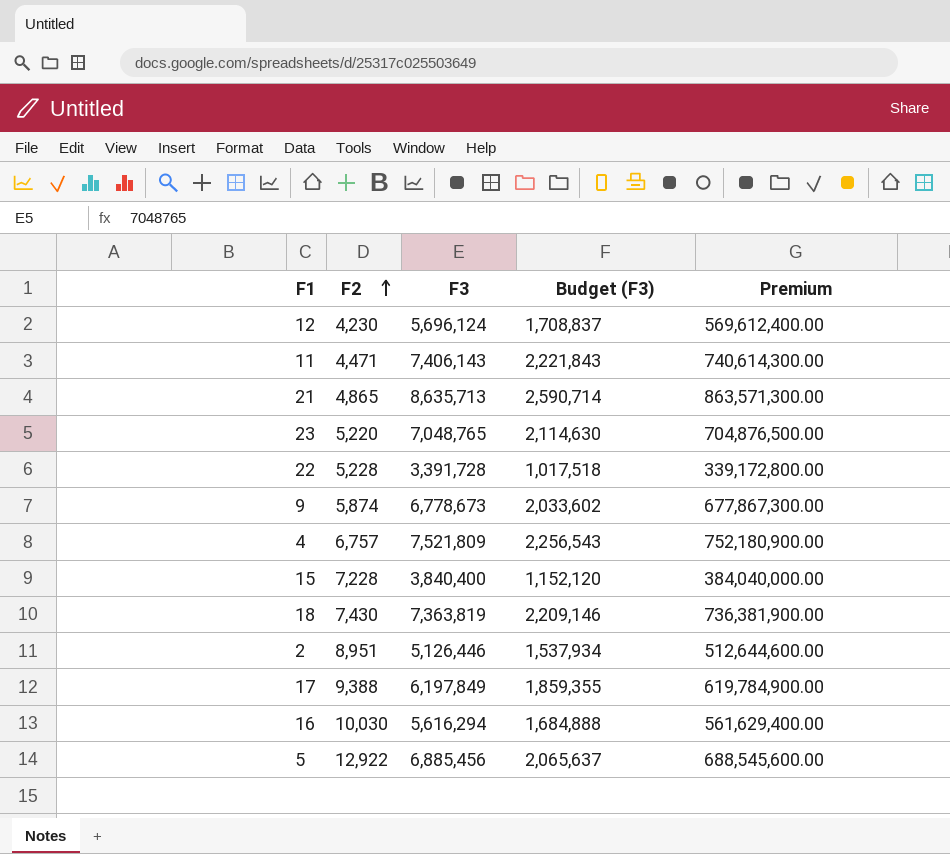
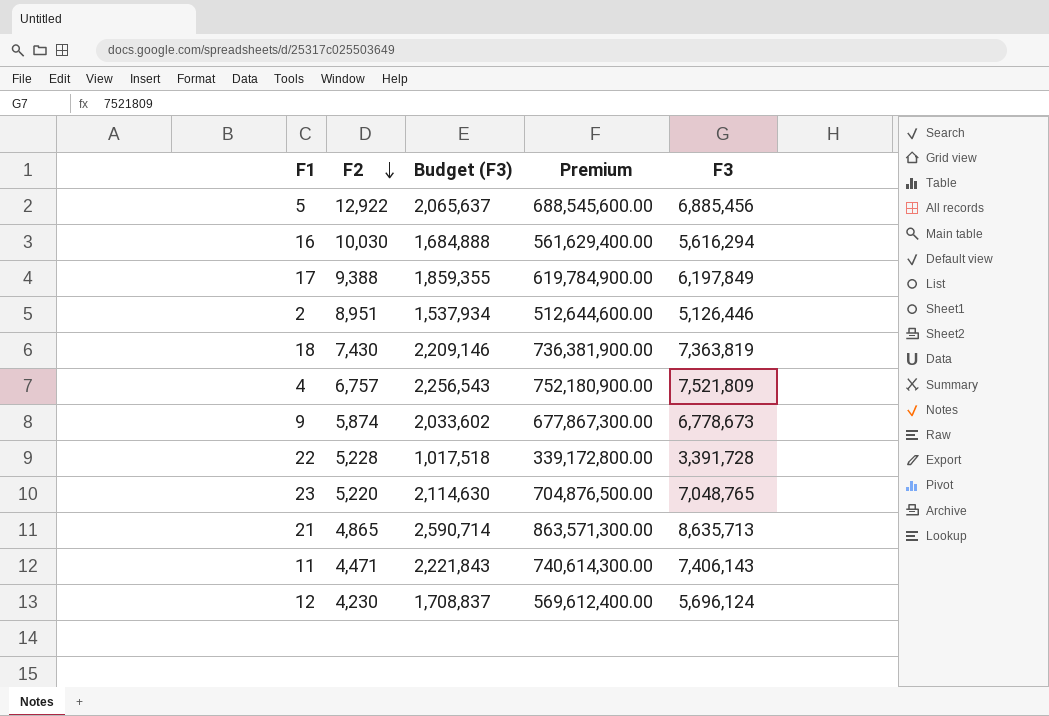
row order: F2 ascending -> F2 descending
column F3 | position: 3 -> 5
row 15: 7,228 | 3,840,400 | 1,152,120 | 384,040,000.00 -> none

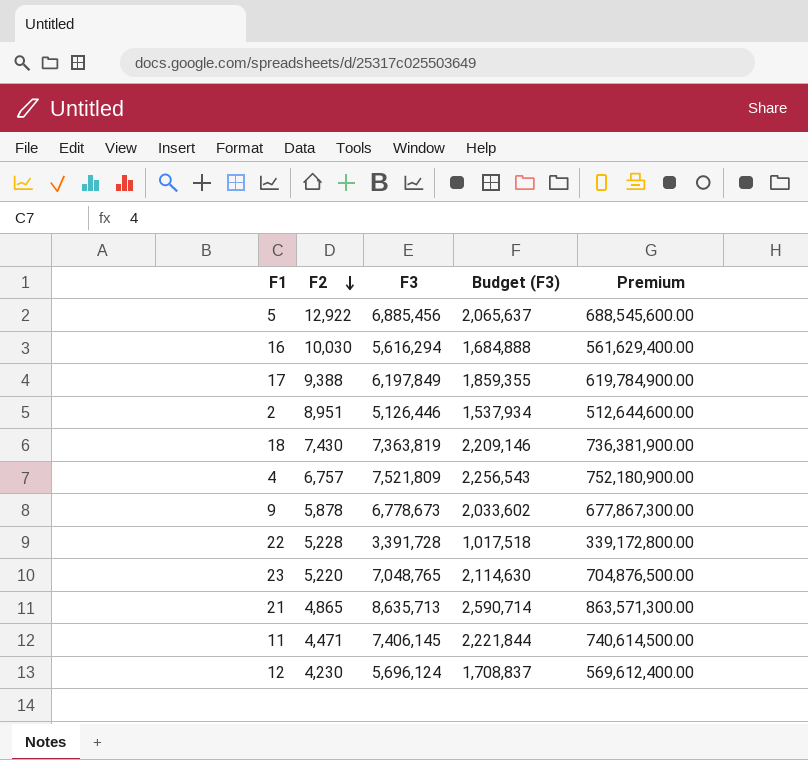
column F3 | position: 5 -> 3
9 | F2: 5,874 -> 5,878
11 | F3: 7,406,143 -> 7,406,145
11 | Budget (F3): 2,221,843 -> 2,221,844
11 | Premium: 740,614,300.00 -> 740,614,500.00

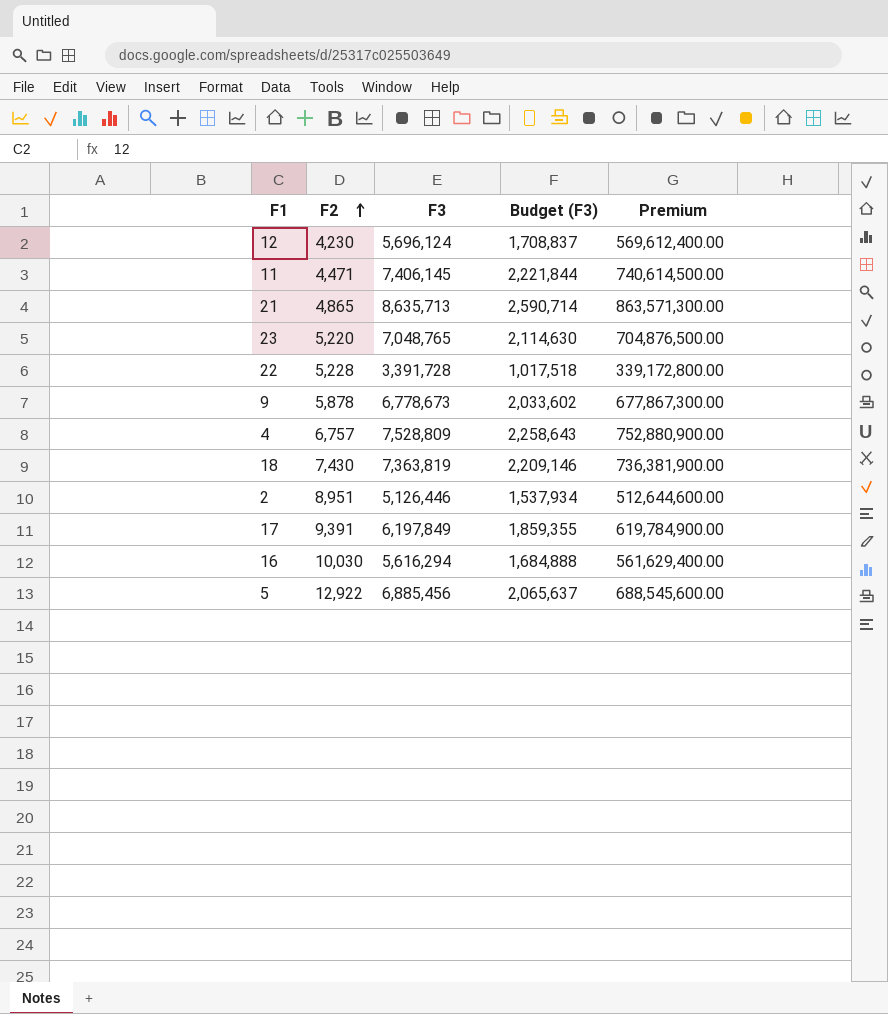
row order: F2 descending -> F2 ascending
4 | F3: 7,521,809 -> 7,528,809
4 | Budget (F3): 2,256,543 -> 2,258,643
4 | Premium: 752,180,900.00 -> 752,880,900.00
17 | F2: 9,388 -> 9,391

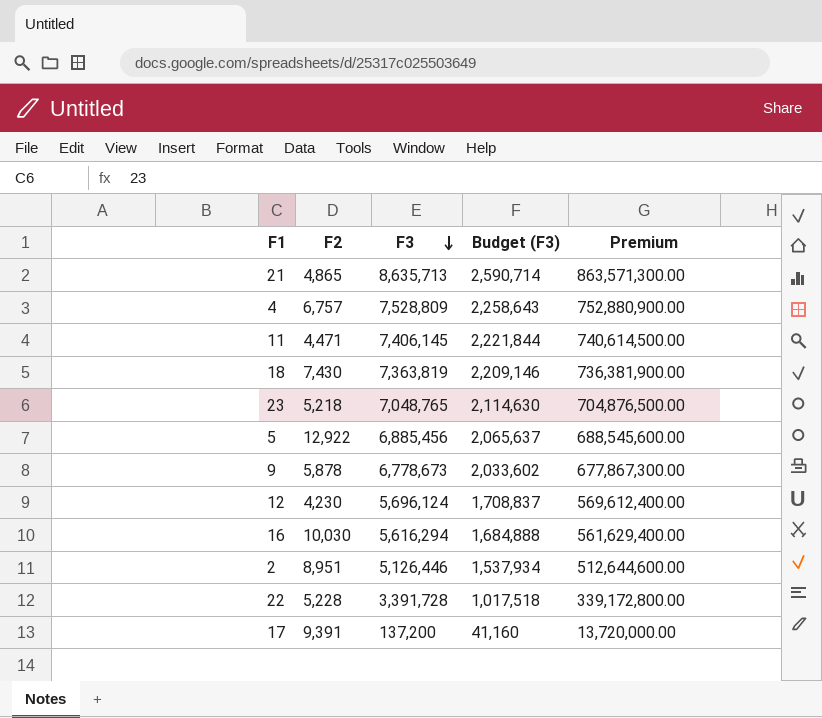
row order: F2 ascending -> F3 descending
23 | F2: 5,220 -> 5,218
17 | F3: 6,197,849 -> 137,200
17 | Budget (F3): 1,859,355 -> 41,160
17 | Premium: 619,784,900.00 -> 13,720,000.00

